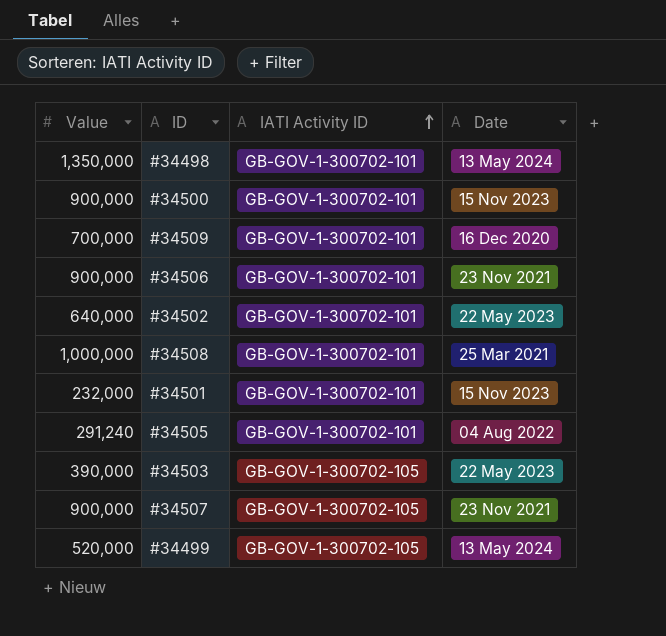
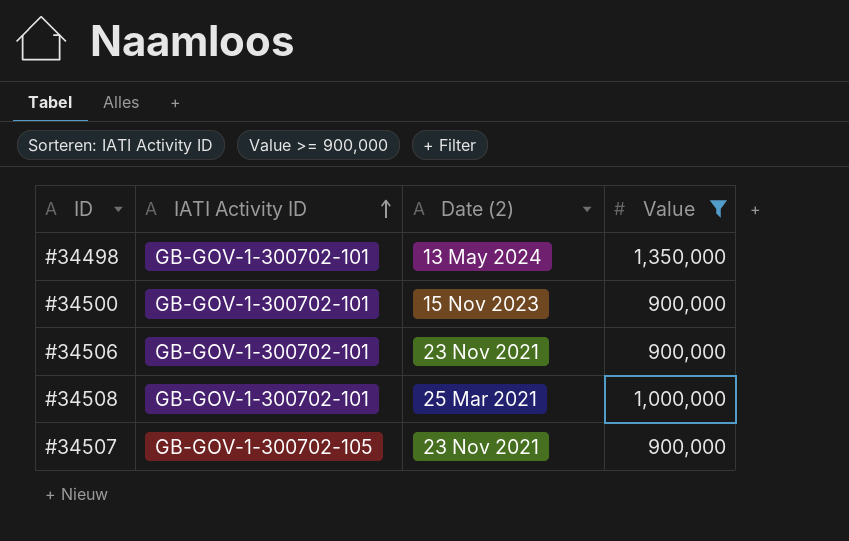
filter: none -> Value >= 900,000
column name: Date -> Date (2)
column Value | position: 1 -> 4

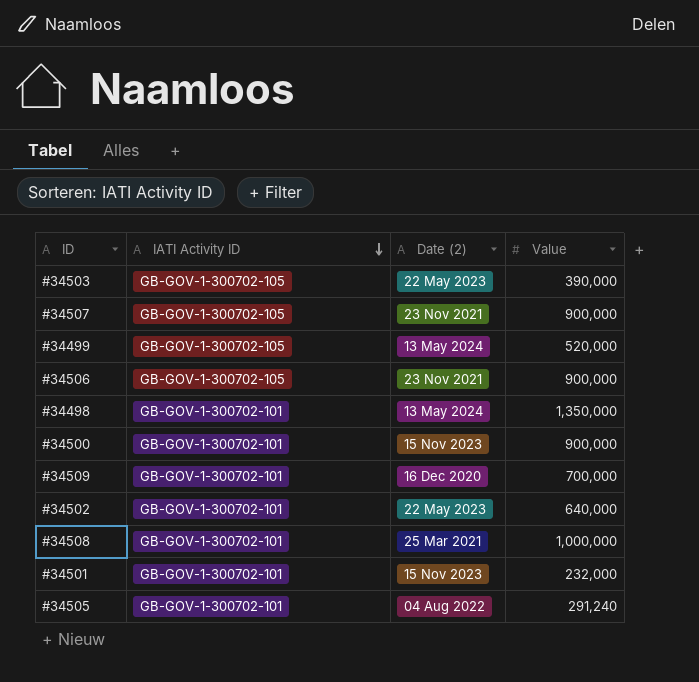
filter: Value >= 900,000 -> none
row order: IATI Activity ID ascending -> IATI Activity ID descending
#34506 | IATI Activity ID: GB-GOV-1-300702-101 -> GB-GOV-1-300702-105

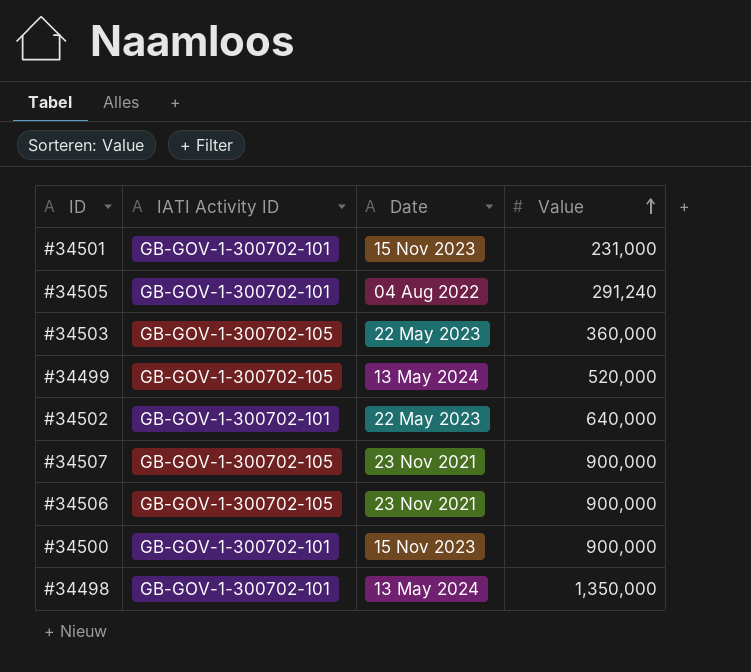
row order: IATI Activity ID descending -> Value ascending
column name: Date (2) -> Date
row #34509: GB-GOV-1-300702-101 | 16 Dec 2020 | 700,000 -> none
row #34508: GB-GOV-1-300702-101 | 25 Mar 2021 | 1,000,000 -> none
#34501 | Value: 232,000 -> 231,000
#34503 | Value: 390,000 -> 360,000

